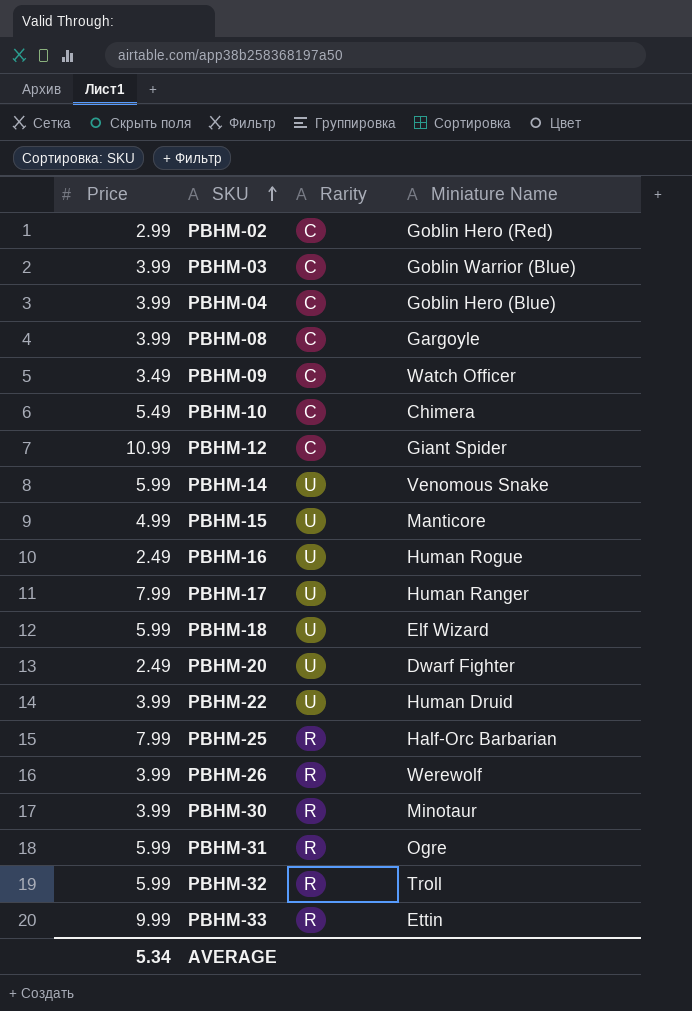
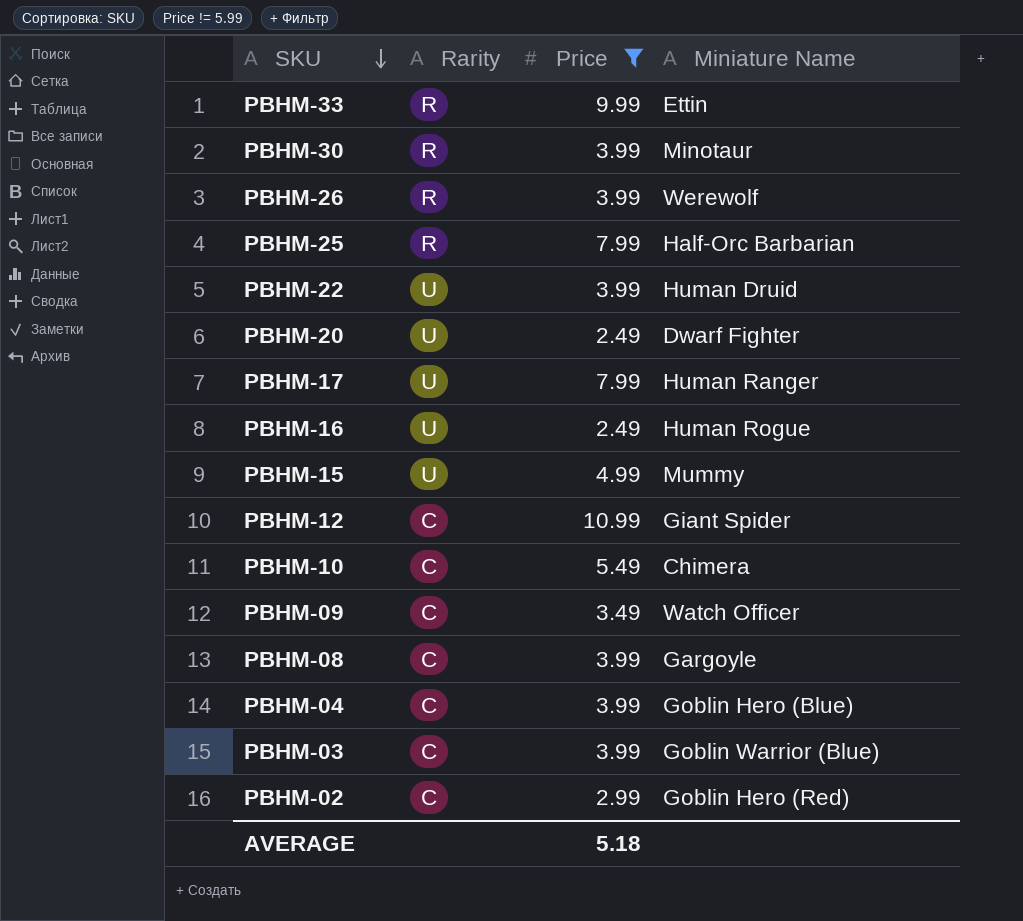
filter: none -> Price != 5.99
row order: SKU ascending -> SKU descending
column Price | position: 1 -> 3
PBHM-15 | Miniature Name: Manticore -> Mummy
AVERAGE | Price: 5.34 -> 5.18

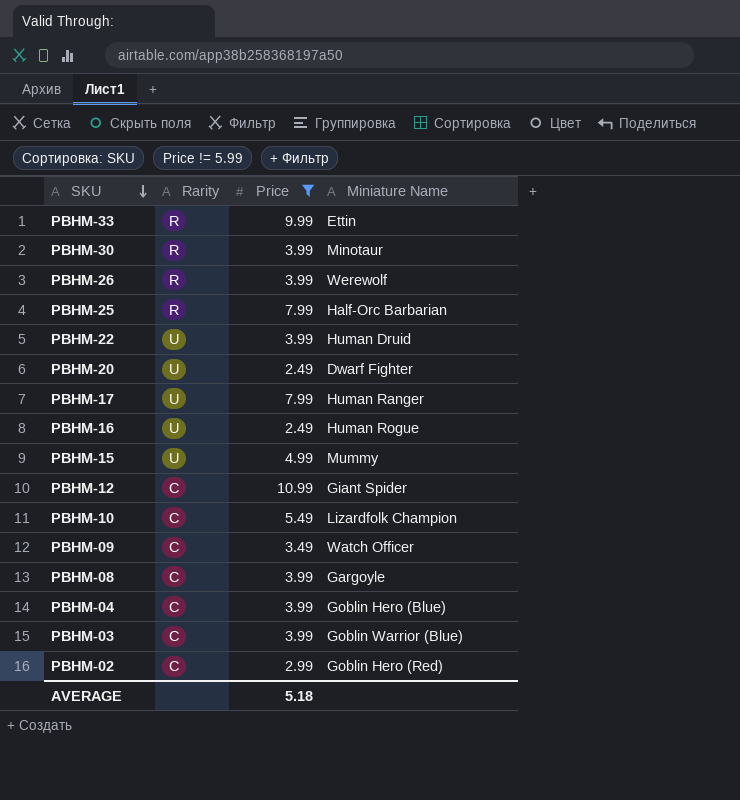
PBHM-10 | Miniature Name: Chimera -> Lizardfolk Champion

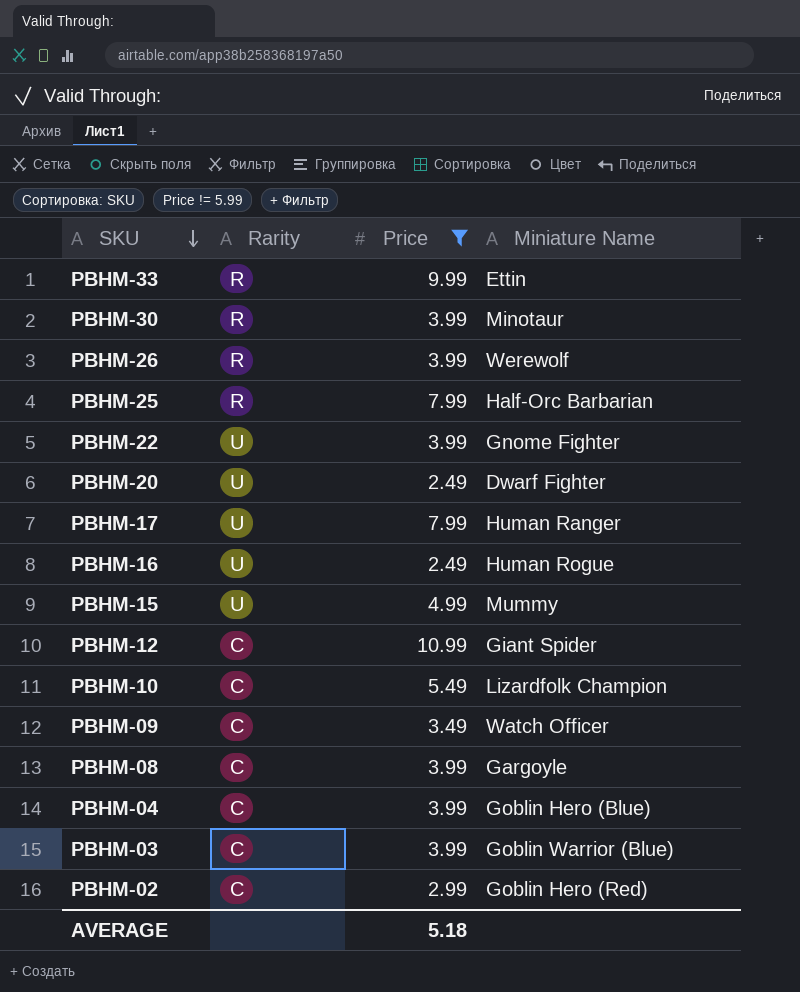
PBHM-22 | Miniature Name: Human Druid -> Gnome Fighter

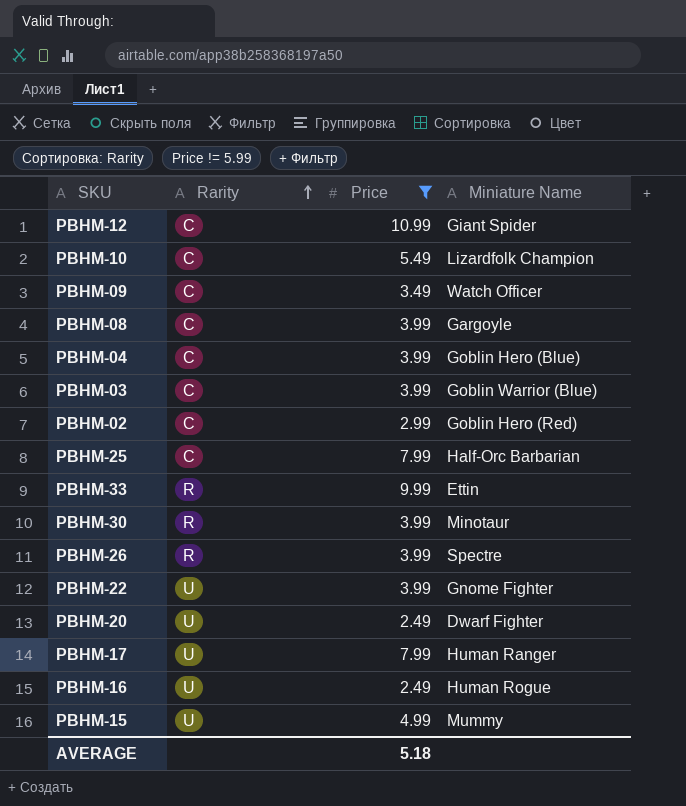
row order: SKU descending -> Rarity ascending
PBHM-25 | Rarity: R -> C
PBHM-26 | Miniature Name: Werewolf -> Spectre

